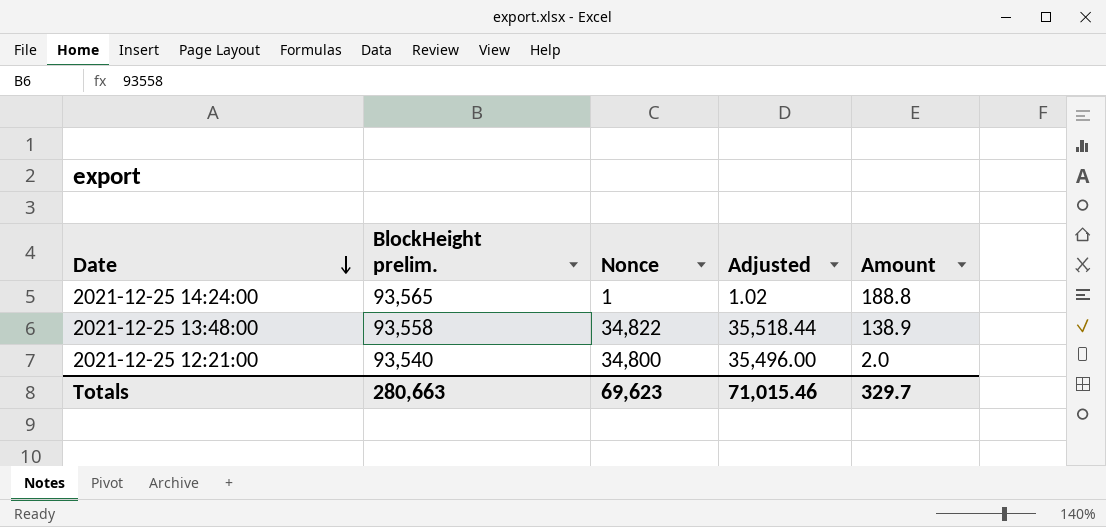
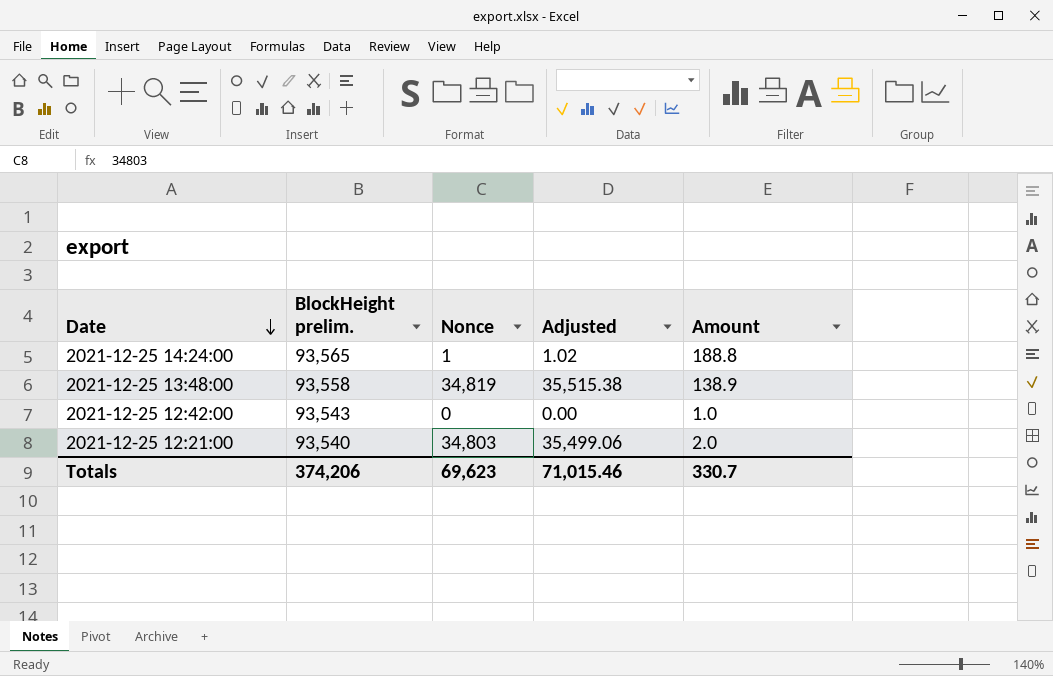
2021-12-25 13:48:00 | Nonce: 34,822 -> 34,819
2021-12-25 13:48:00 | Adjusted: 35,518.44 -> 35,515.38
row 2021-12-25 12:42:00: none -> 93,543 | 0 | 0.00 | 1.0
2021-12-25 12:21:00 | Nonce: 34,800 -> 34,803
2021-12-25 12:21:00 | Adjusted: 35,496.00 -> 35,499.06
Totals | BlockHeight prelim.: 280,663 -> 374,206
Totals | Amount: 329.7 -> 330.7

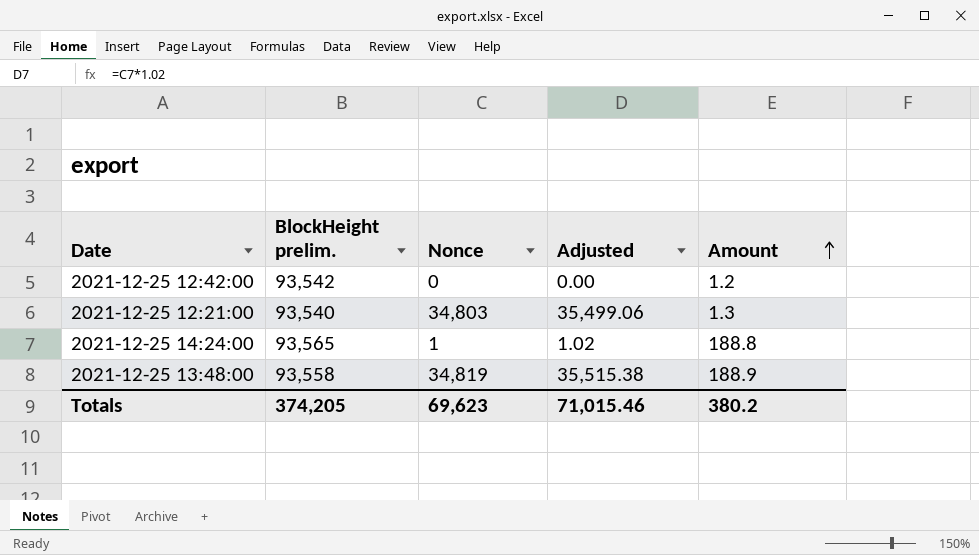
row order: Date descending -> Amount ascending
2021-12-25 12:42:00 | BlockHeight prelim.: 93,543 -> 93,542
2021-12-25 12:42:00 | Amount: 1.0 -> 1.2
2021-12-25 12:21:00 | Amount: 2.0 -> 1.3
2021-12-25 13:48:00 | Amount: 138.9 -> 188.9
Totals | BlockHeight prelim.: 374,206 -> 374,205
Totals | Amount: 330.7 -> 380.2

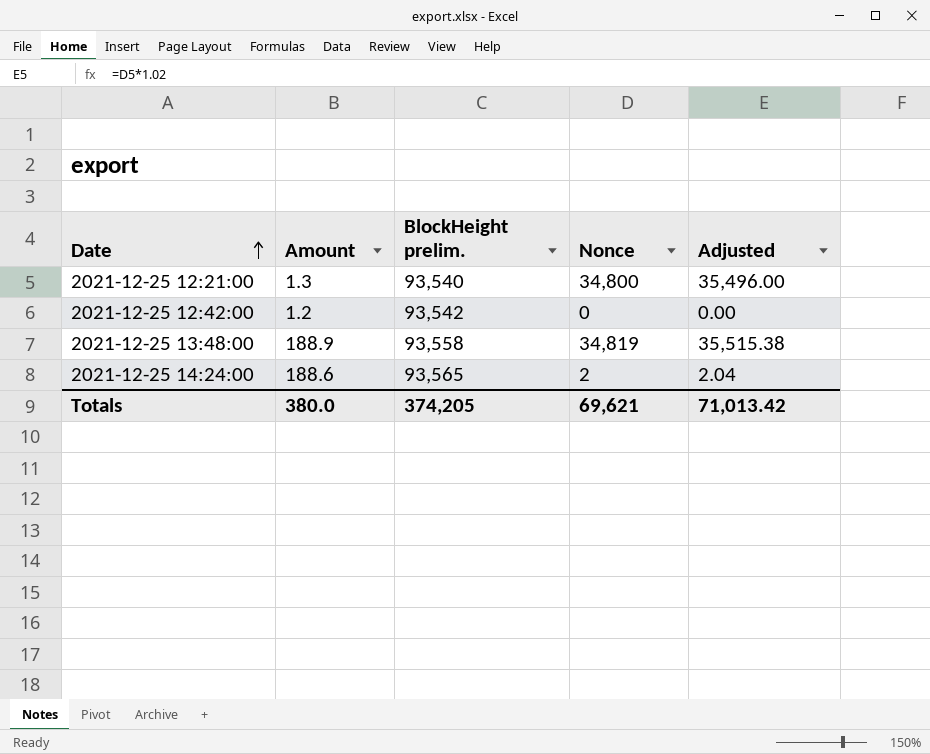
row order: Amount ascending -> Date ascending
column Amount | position: 5 -> 2
2021-12-25 12:21:00 | Nonce: 34,803 -> 34,800
2021-12-25 12:21:00 | Adjusted: 35,499.06 -> 35,496.00
2021-12-25 14:24:00 | Amount: 188.8 -> 188.6
2021-12-25 14:24:00 | Nonce: 1 -> 2
2021-12-25 14:24:00 | Adjusted: 1.02 -> 2.04
Totals | Amount: 380.2 -> 380.0
Totals | Nonce: 69,623 -> 69,621
Totals | Adjusted: 71,015.46 -> 71,013.42

